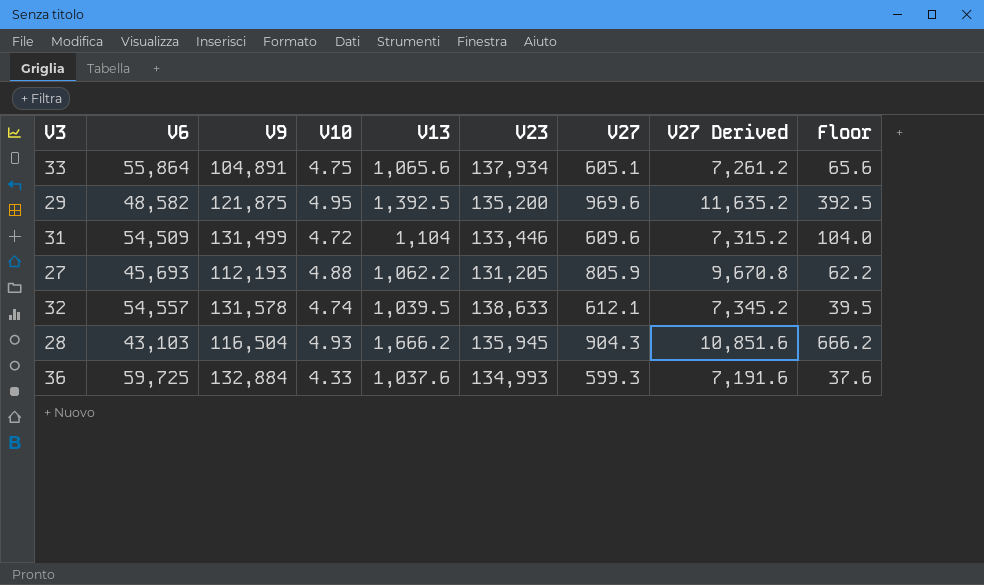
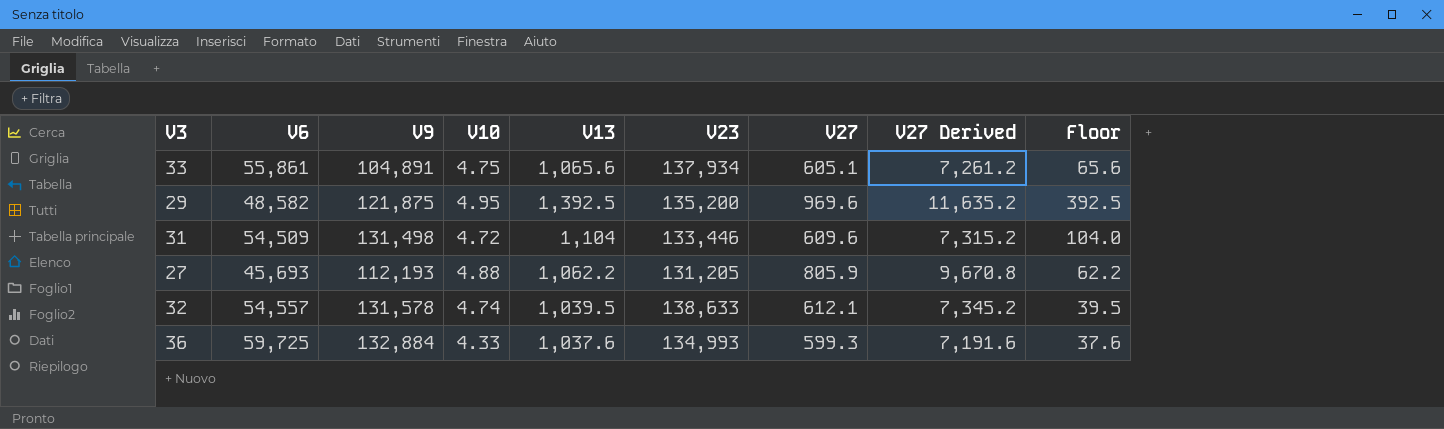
row 28: 43,103 | 116,504 | 4.93 | 1,666.2 | 135,945 | 904.3 | 10,851.6 | 666.2 -> none
33 | V6: 55,864 -> 55,861
31 | V9: 131,499 -> 131,498

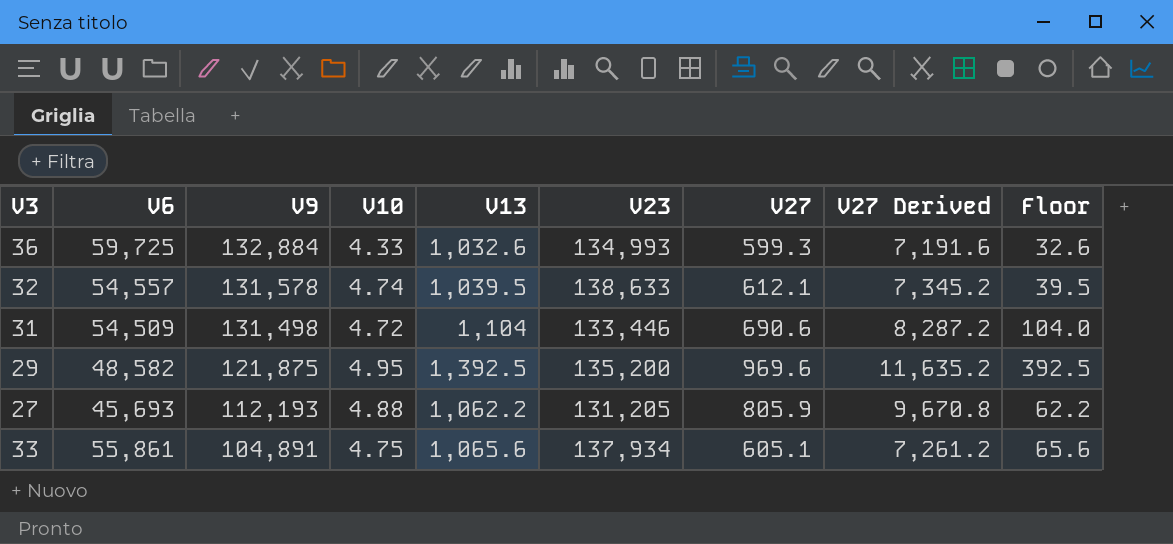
row order: none -> V9 descending
36 | V13: 1,037.6 -> 1,032.6
36 | Floor: 37.6 -> 32.6
31 | V27: 609.6 -> 690.6
31 | V27 Derived: 7,315.2 -> 8,287.2

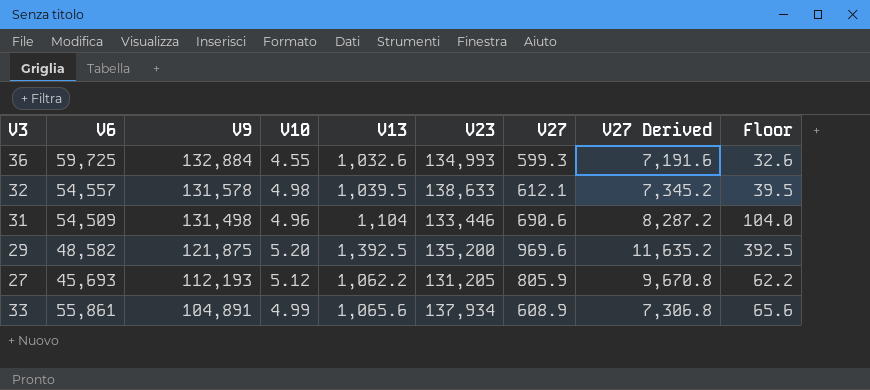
36 | V10: 4.33 -> 4.55
32 | V10: 4.74 -> 4.98
31 | V10: 4.72 -> 4.96
29 | V10: 4.95 -> 5.20
27 | V10: 4.88 -> 5.12
33 | V10: 4.75 -> 4.99
33 | V27: 605.1 -> 608.9
33 | V27 Derived: 7,261.2 -> 7,306.8

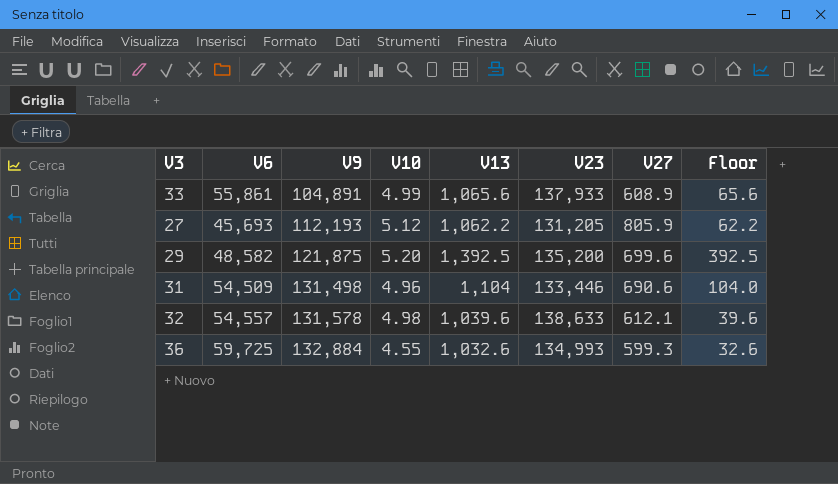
row order: V9 descending -> V9 ascending
column V27 Derived | formula: [V27] * 12 -> none
33 | V23: 137,934 -> 137,933
29 | V27: 969.6 -> 699.6
32 | V13: 1,039.5 -> 1,039.6
32 | Floor: 39.5 -> 39.6

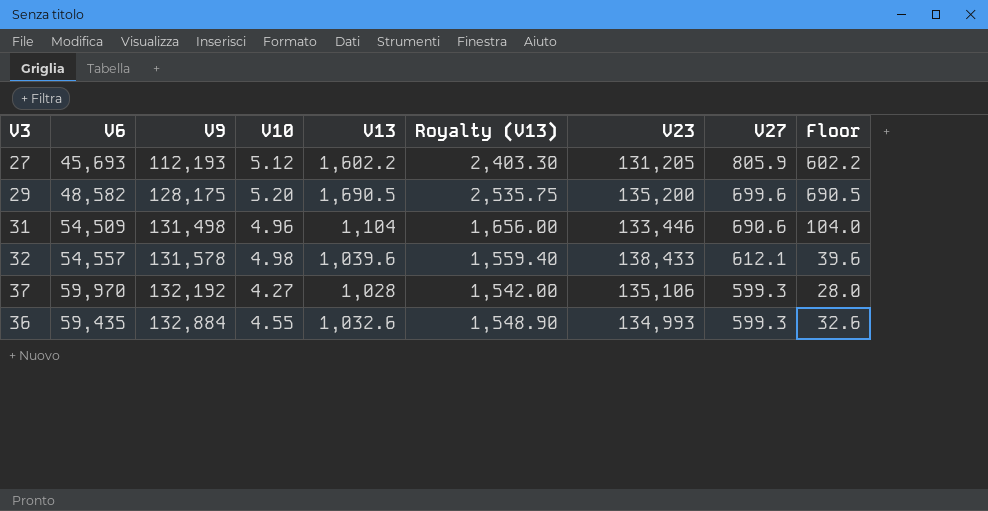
column Royalty (V13) | formula: none -> [V13] * 1.5
row 33: 55,861 | 104,891 | 4.99 | 1,065.6 | 137,933 | 608.9 | 65.6 -> none
27 | V13: 1,062.2 -> 1,602.2
27 | Floor: 62.2 -> 602.2
29 | V9: 121,875 -> 128,175
29 | V13: 1,392.5 -> 1,690.5
29 | Floor: 392.5 -> 690.5
32 | V23: 138,633 -> 138,433
row 37: none -> 59,970 | 132,192 | 4.27 | 1,028 | 1,542.00 | 135,106 | 599.3 | 28.0
36 | V6: 59,725 -> 59,435

